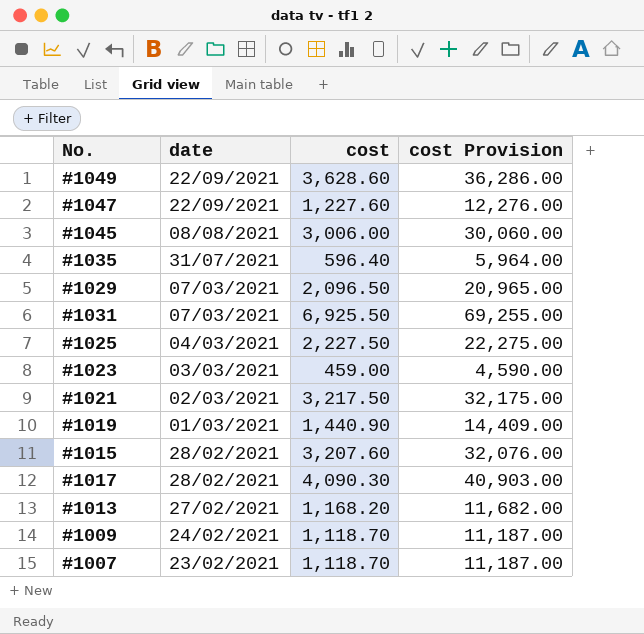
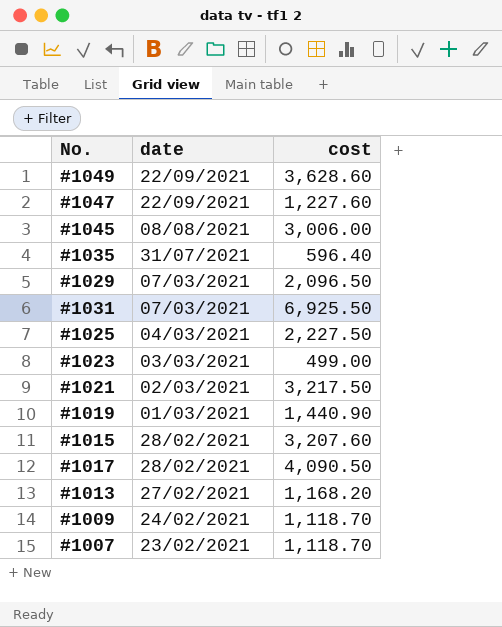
column cost Provision | formula: [cost] * 10 -> none
#1023 | cost: 459.00 -> 499.00
#1017 | cost: 4,090.30 -> 4,090.50

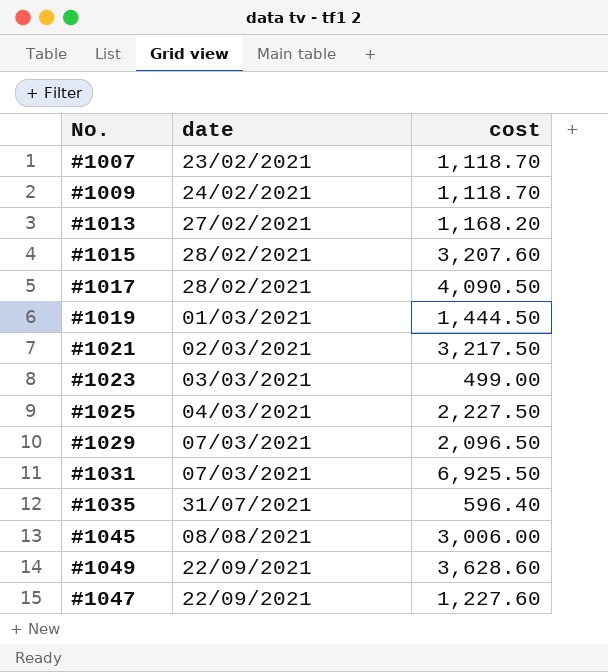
row order: date descending -> date ascending
#1019 | cost: 1,440.90 -> 1,444.50

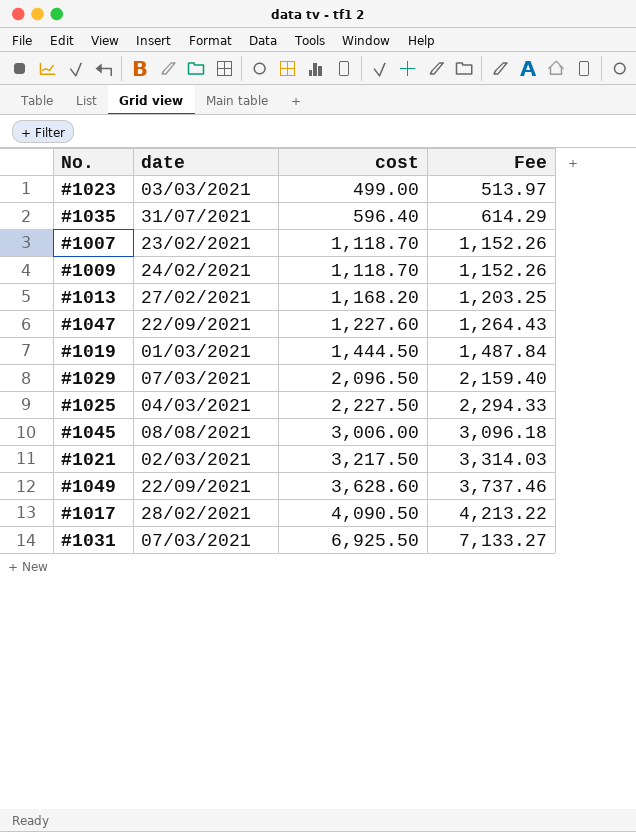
row order: date ascending -> cost ascending
column Fee | formula: none -> [cost] * 1.03
row #1015: 28/02/2021 | 3,207.60 -> none

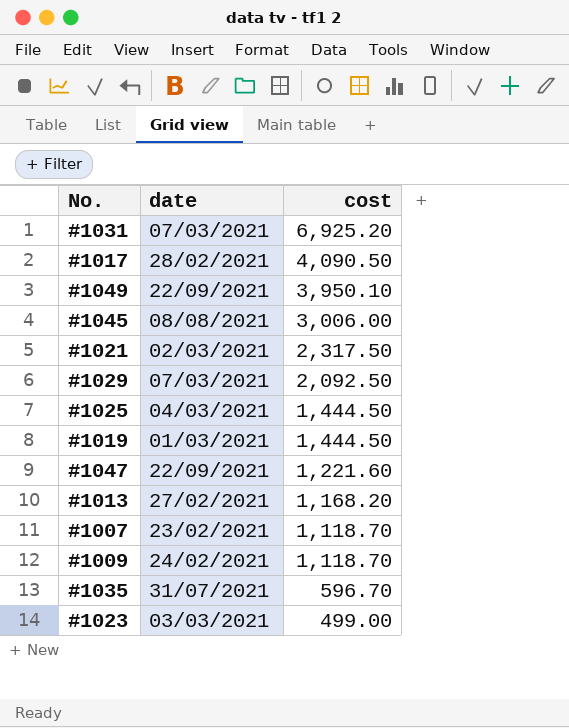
row order: cost ascending -> cost descending
column Fee | formula: [cost] * 1.03 -> none
#1031 | cost: 6,925.50 -> 6,925.20
#1049 | cost: 3,628.60 -> 3,950.10
#1021 | cost: 3,217.50 -> 2,317.50
#1029 | cost: 2,096.50 -> 2,092.50
#1025 | cost: 2,227.50 -> 1,444.50
#1047 | cost: 1,227.60 -> 1,221.60
#1035 | cost: 596.40 -> 596.70

